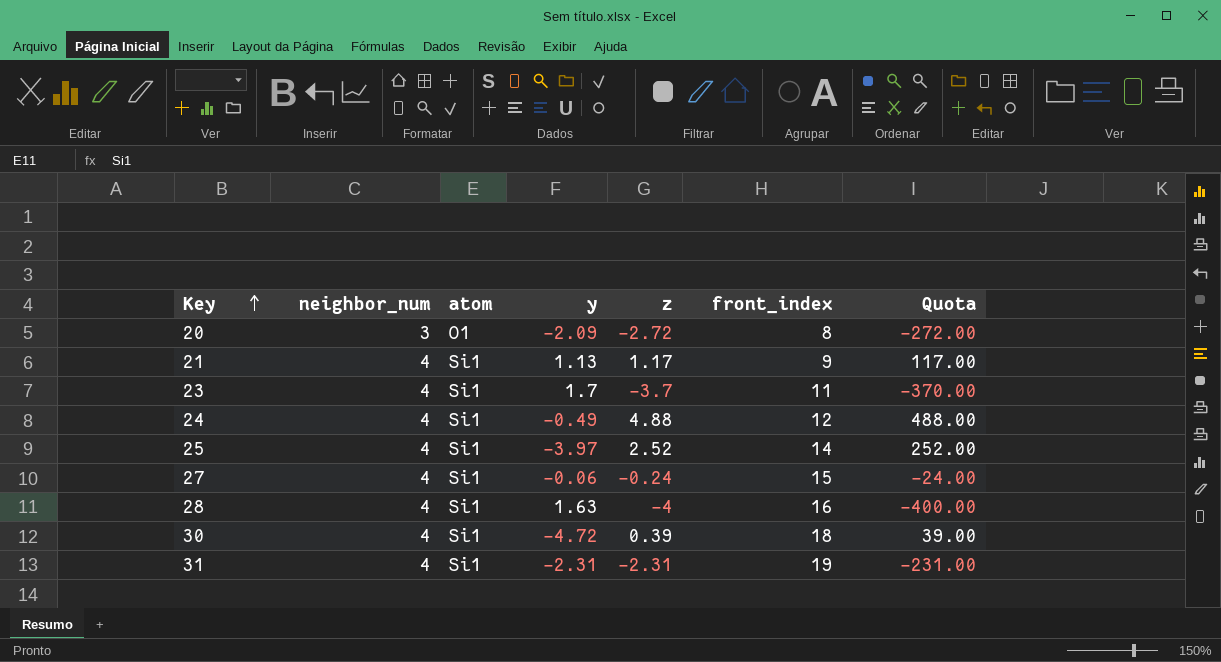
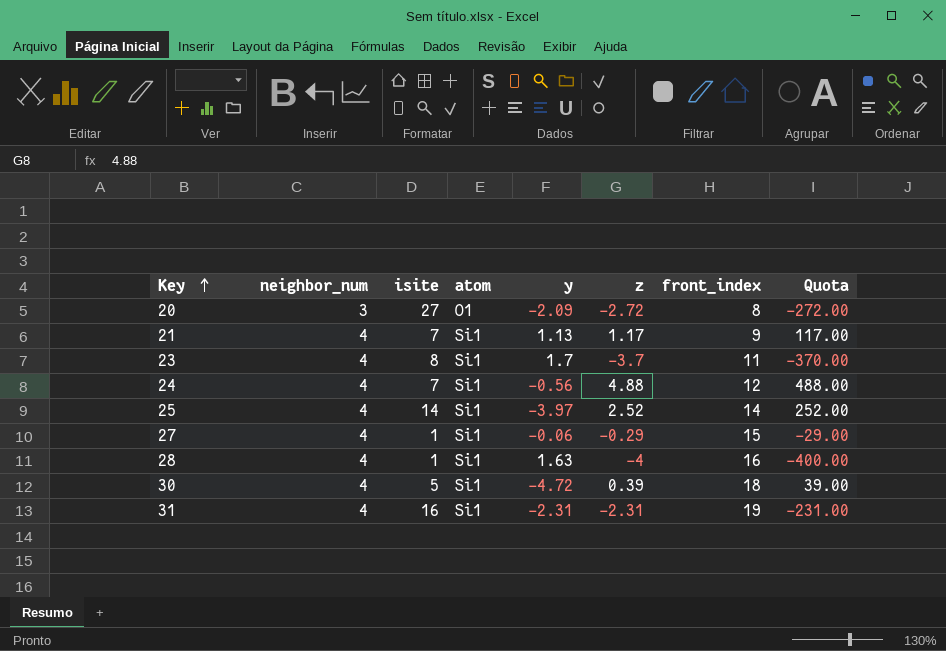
column isite | position: none -> 3
24 | y: -0.49 -> -0.56
27 | z: -0.24 -> -0.29
27 | Quota: -24.00 -> -29.00

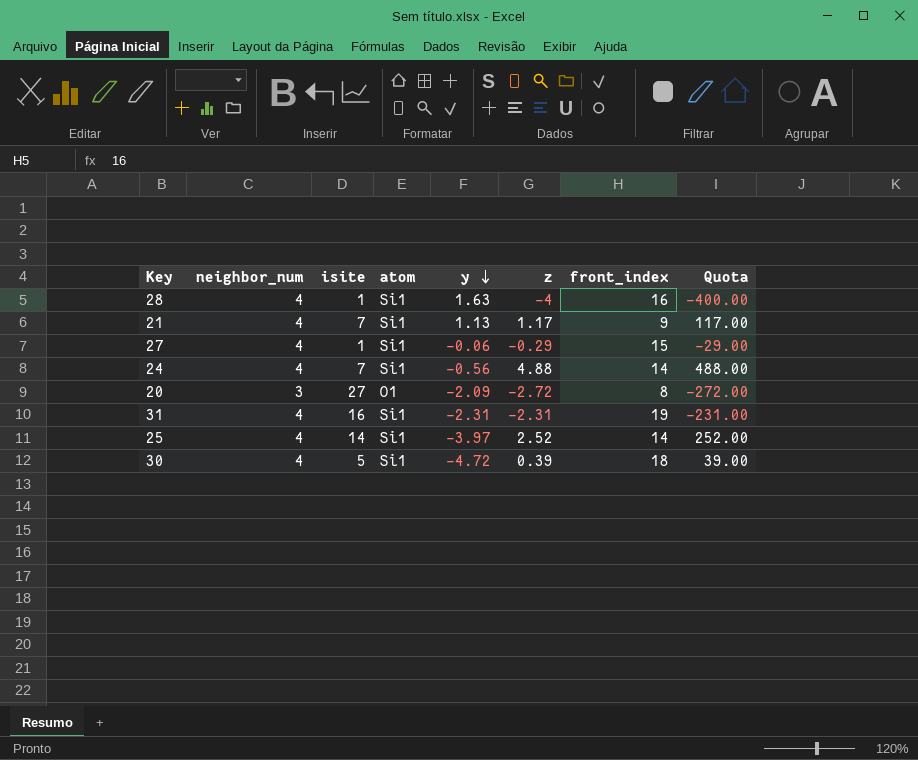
row order: Key ascending -> y descending
row 23: 4 | 8 | Si1 | 1.7 | -3.7 | 11 | -370.00 -> none
24 | front_index: 12 -> 14

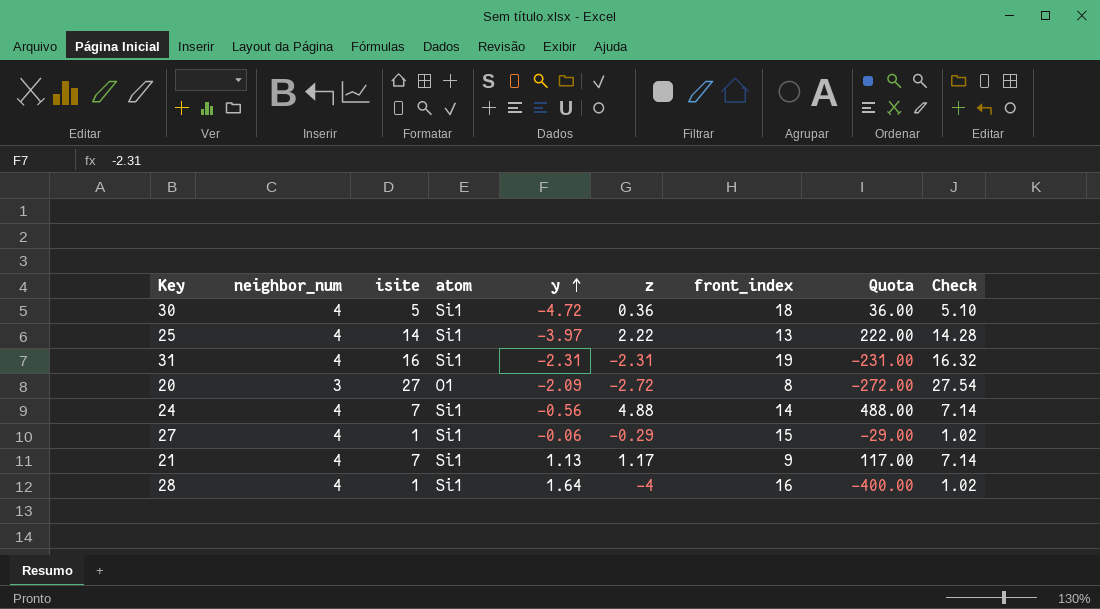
row order: y descending -> y ascending
column Check | formula: none -> [isite] * 1.02
30 | z: 0.39 -> 0.36
30 | Quota: 39.00 -> 36.00
25 | z: 2.52 -> 2.22
25 | front_index: 14 -> 13
25 | Quota: 252.00 -> 222.00
28 | y: 1.63 -> 1.64

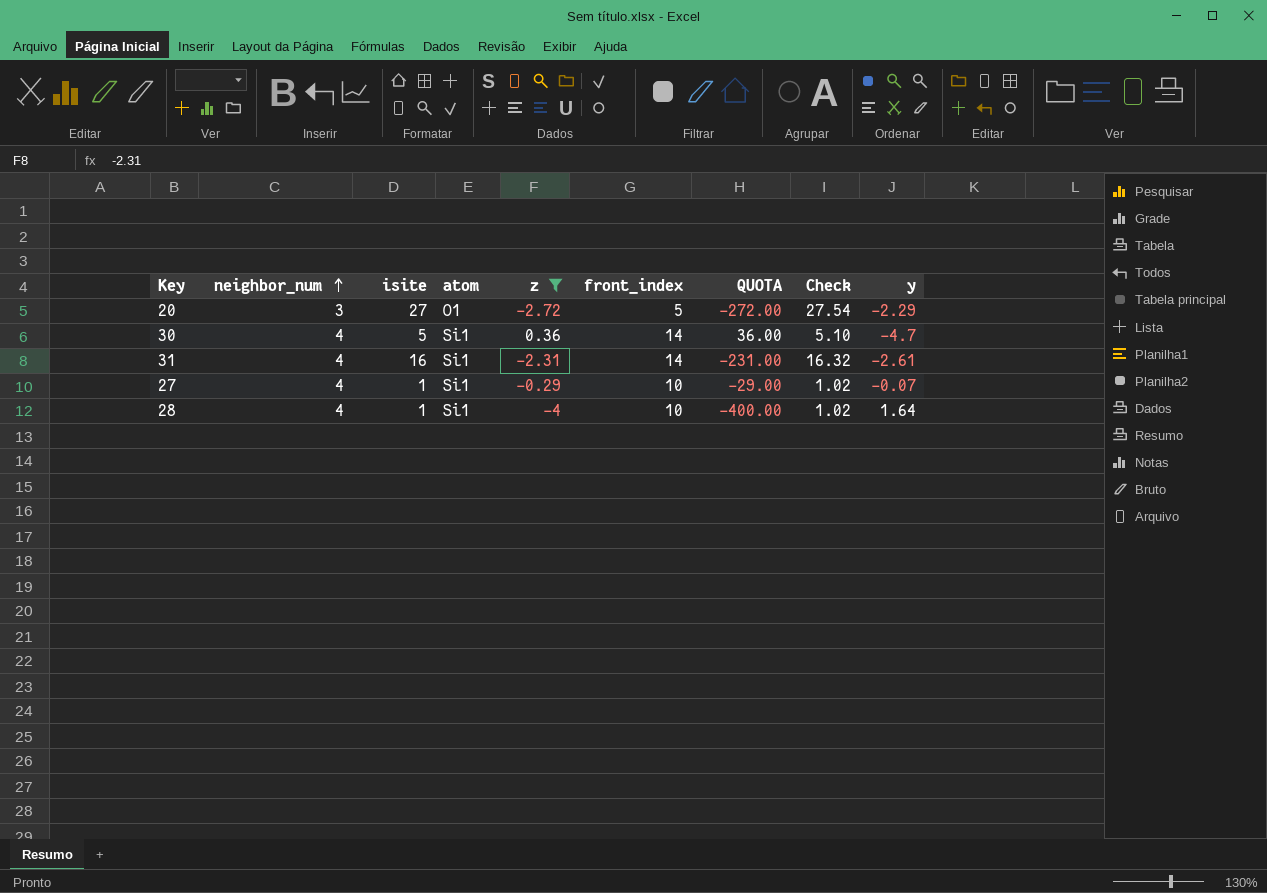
filter: none -> z <= 0.36
row order: y ascending -> neighbor_num ascending
column name: Quota -> QUOTA
column y | position: 5 -> 9
20 | front_index: 8 -> 5
20 | y: -2.09 -> -2.29
30 | front_index: 18 -> 14
30 | y: -4.72 -> -4.7
31 | front_index: 19 -> 14
31 | y: -2.31 -> -2.61
27 | front_index: 15 -> 10
27 | y: -0.06 -> -0.07
28 | front_index: 16 -> 10

